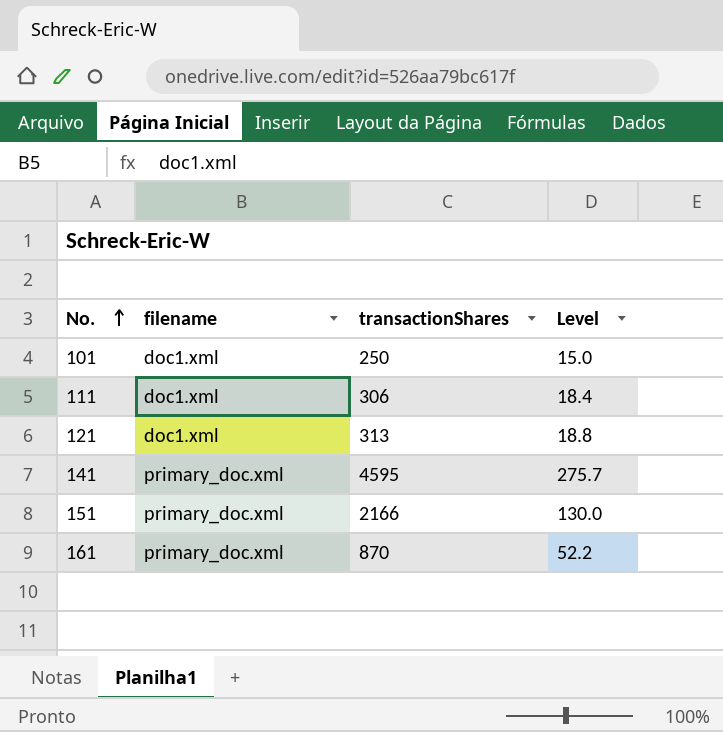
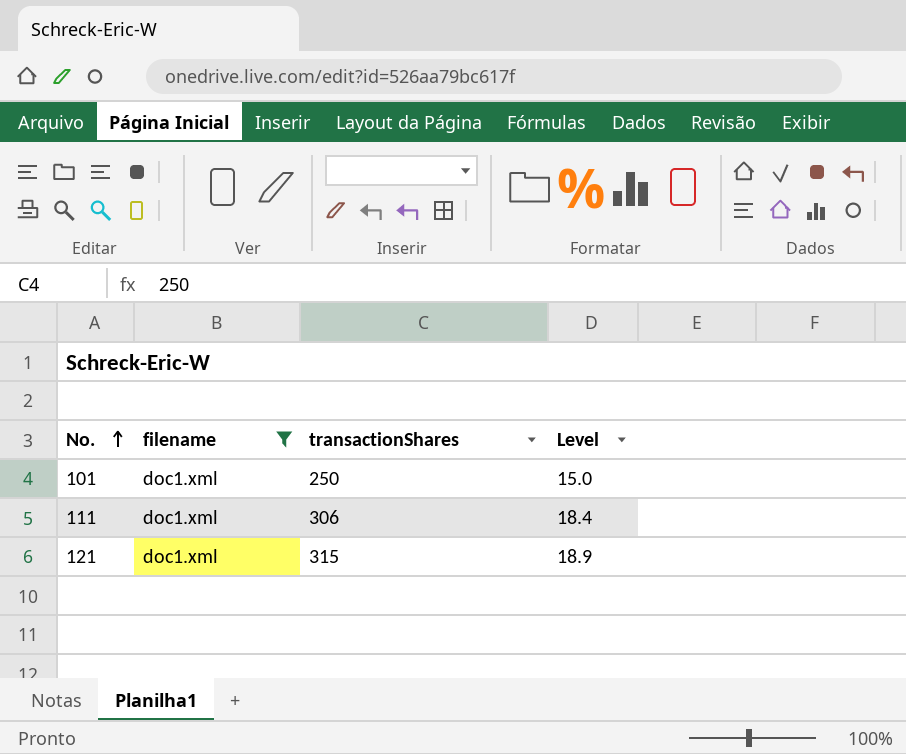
filter: none -> filename = doc1.xml
121 | transactionShares: 313 -> 315
121 | Level: 18.8 -> 18.9

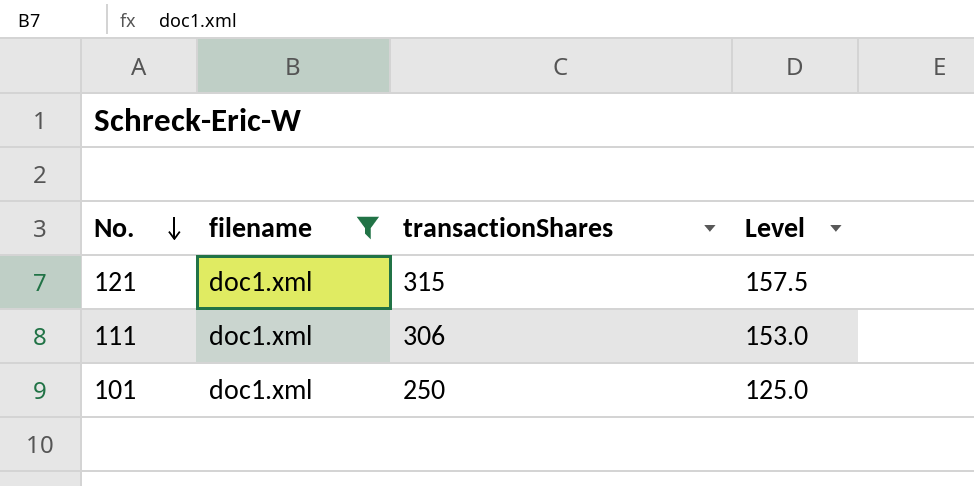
row order: No. ascending -> No. descending
column Level | formula: [transactionShares] * 0.06 -> [transactionShares] * 0.5

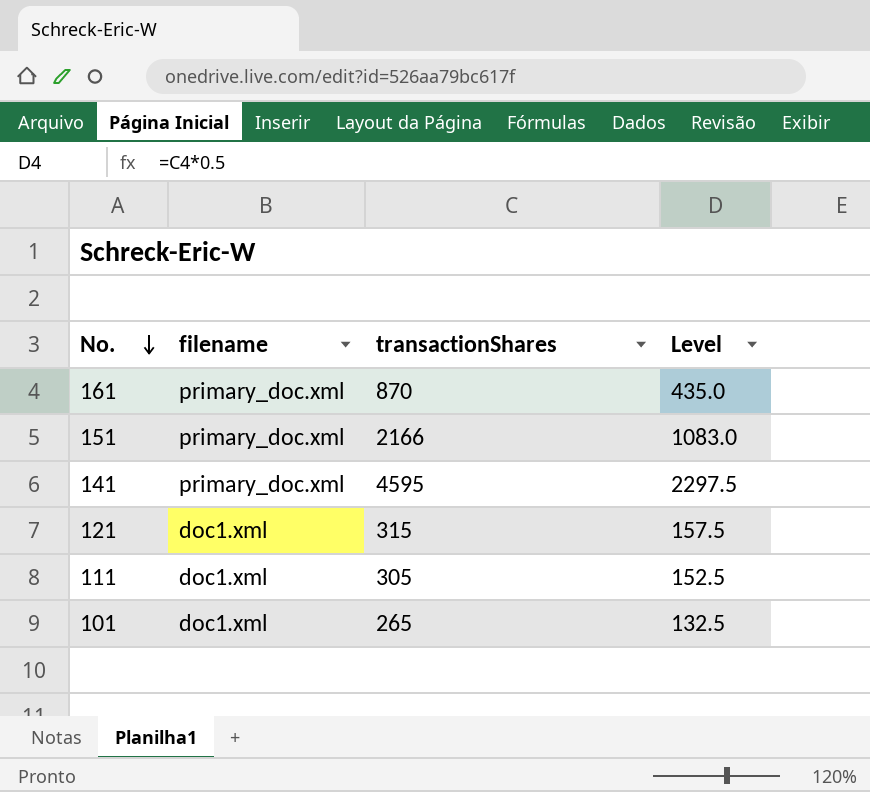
filter: filename = doc1.xml -> none
111 | transactionShares: 306 -> 305
111 | Level: 153.0 -> 152.5
101 | transactionShares: 250 -> 265
101 | Level: 125.0 -> 132.5

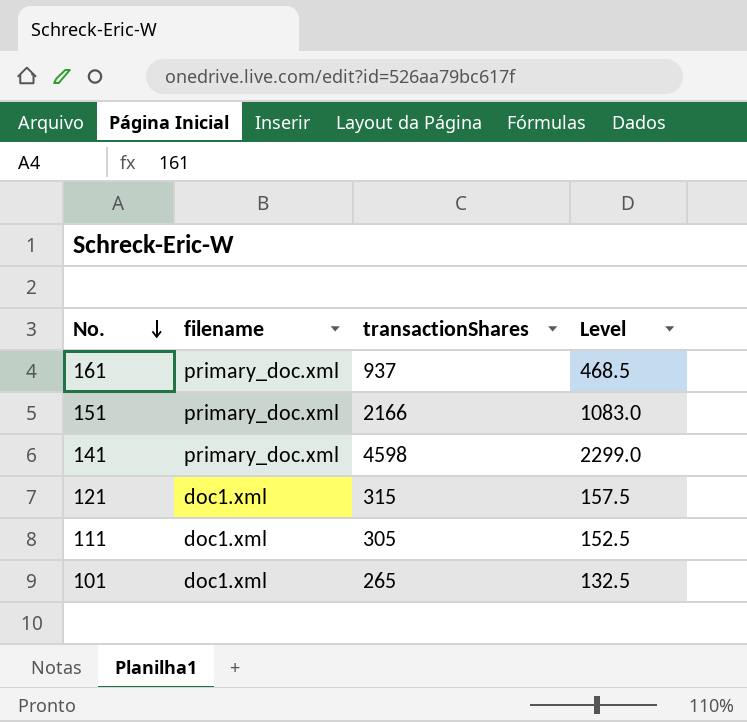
161 | transactionShares: 870 -> 937
161 | Level: 435.0 -> 468.5
141 | transactionShares: 4595 -> 4598
141 | Level: 2297.5 -> 2299.0

